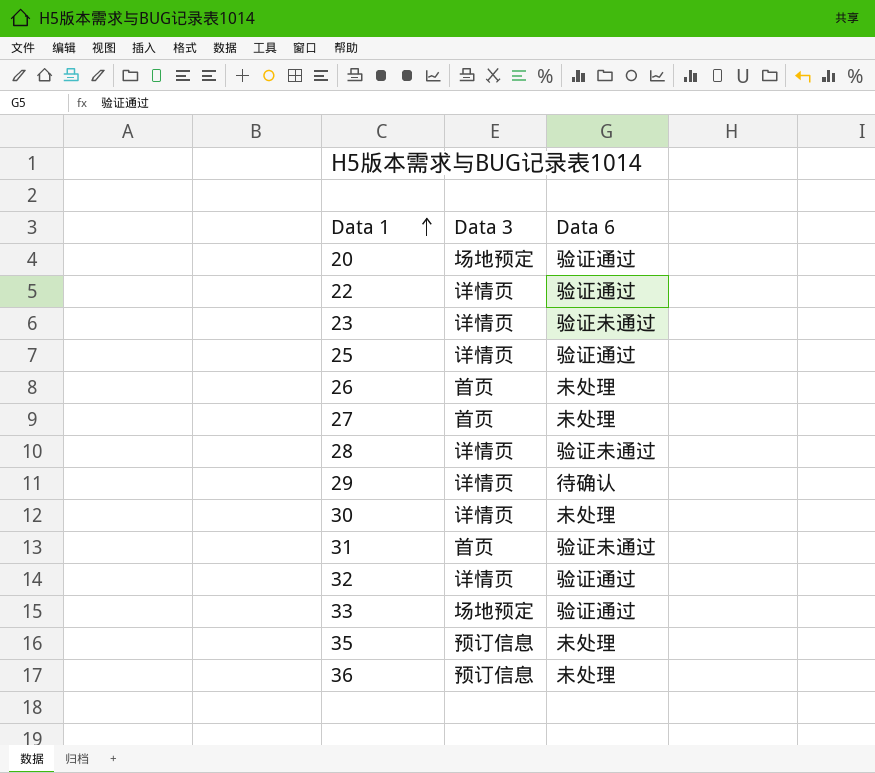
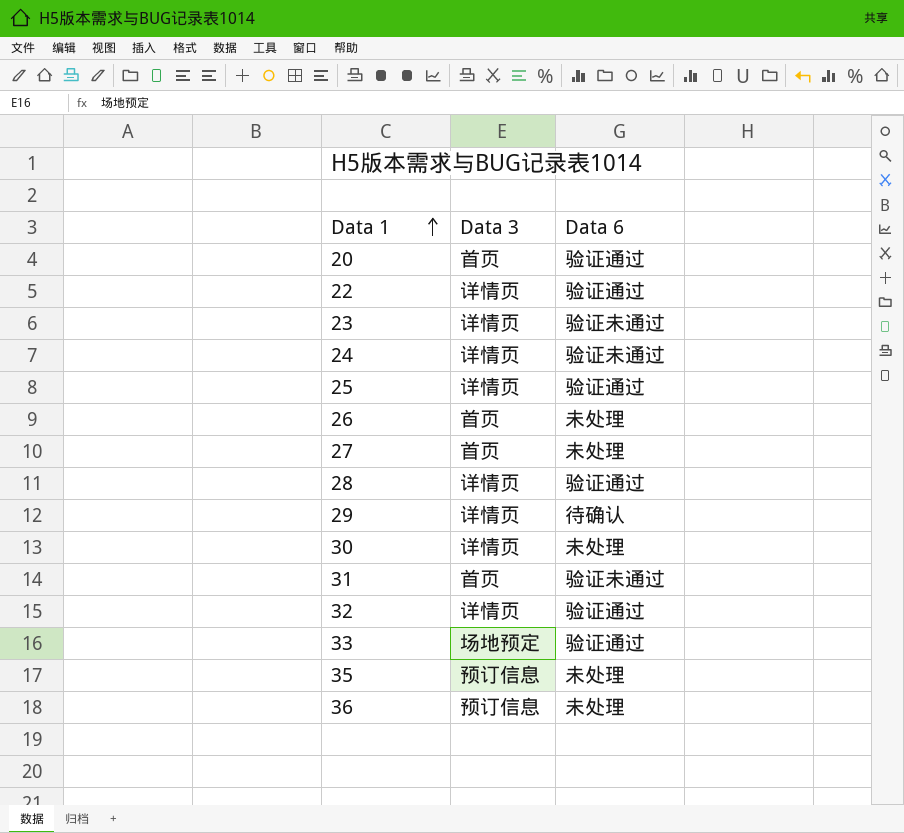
20 | Data 3: 场地预定 -> 首页
row 24: none -> 详情页 | 验证未通过
28 | Data 6: 验证未通过 -> 验证通过

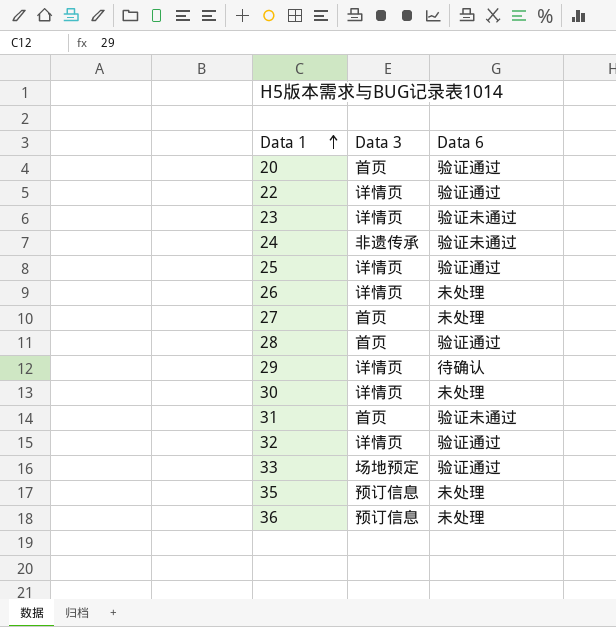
24 | Data 3: 详情页 -> 非遗传承
26 | Data 3: 首页 -> 详情页
28 | Data 3: 详情页 -> 首页

